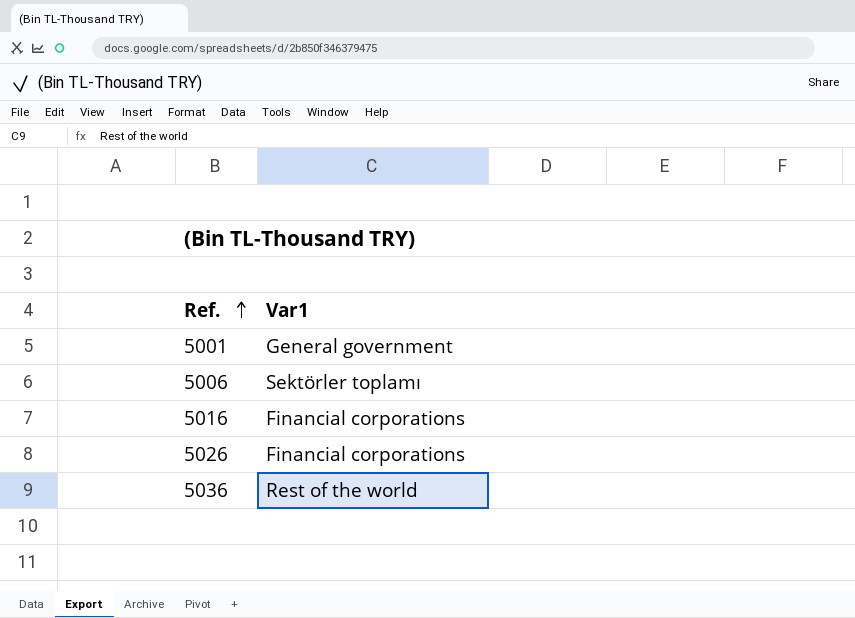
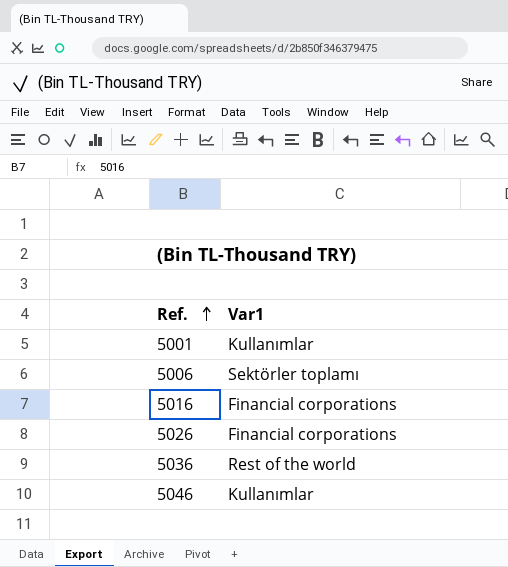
5001 | Var1: General government -> Kullanımlar
row 5046: none -> Kullanımlar

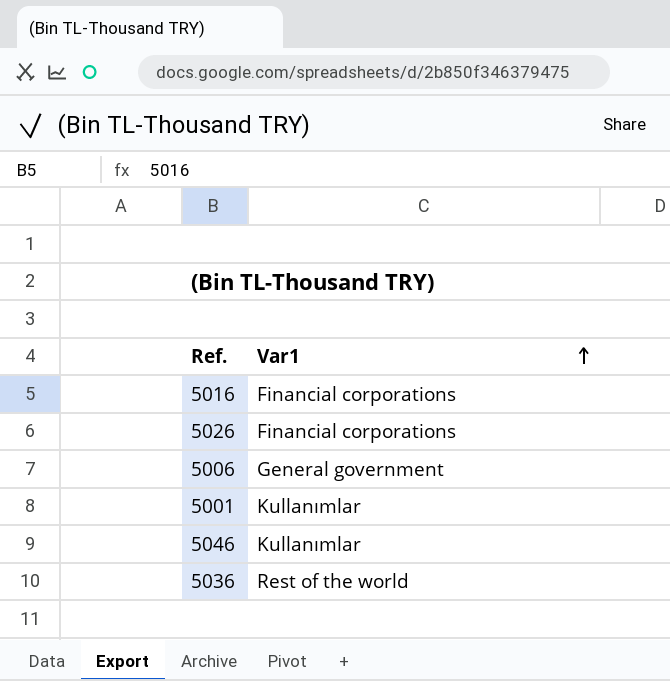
row order: Ref. ascending -> Var1 ascending
5006 | Var1: Sektörler toplamı -> General government

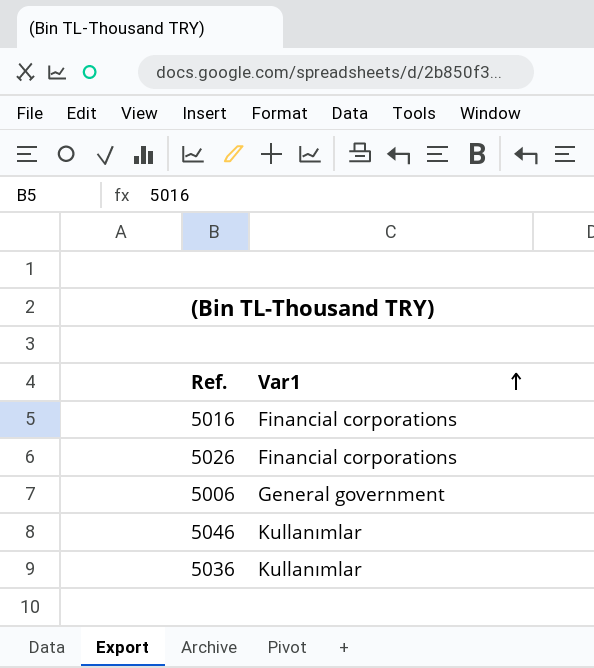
row 5001: Kullanımlar -> none
5036 | Var1: Rest of the world -> Kullanımlar

